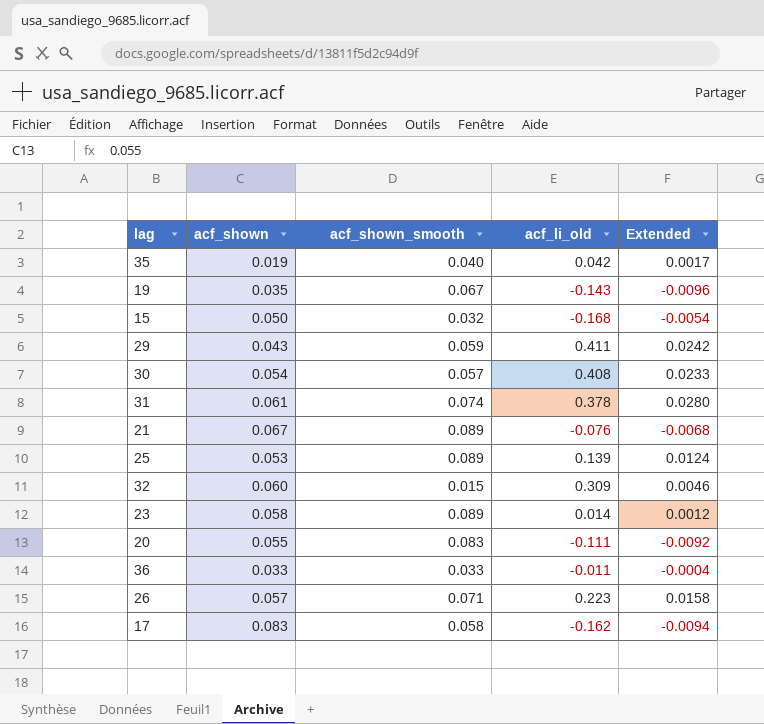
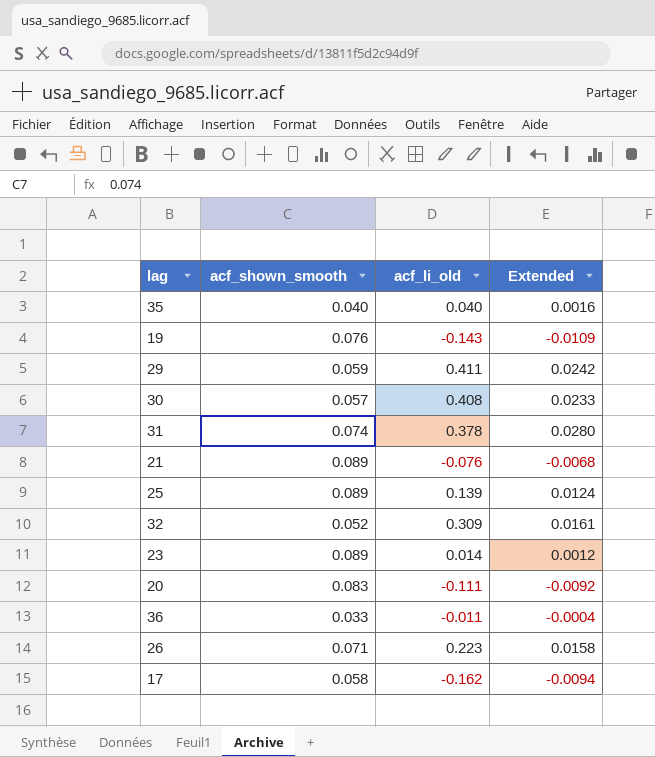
column acf_shown | position: 2 -> none
row 15: 0.050 | 0.032 | -0.168 | -0.0054 -> none
35 | acf_li_old: 0.042 -> 0.040
35 | Extended: 0.0017 -> 0.0016
19 | acf_shown_smooth: 0.067 -> 0.076
19 | Extended: -0.0096 -> -0.0109
32 | acf_shown_smooth: 0.015 -> 0.052
32 | Extended: 0.0046 -> 0.0161

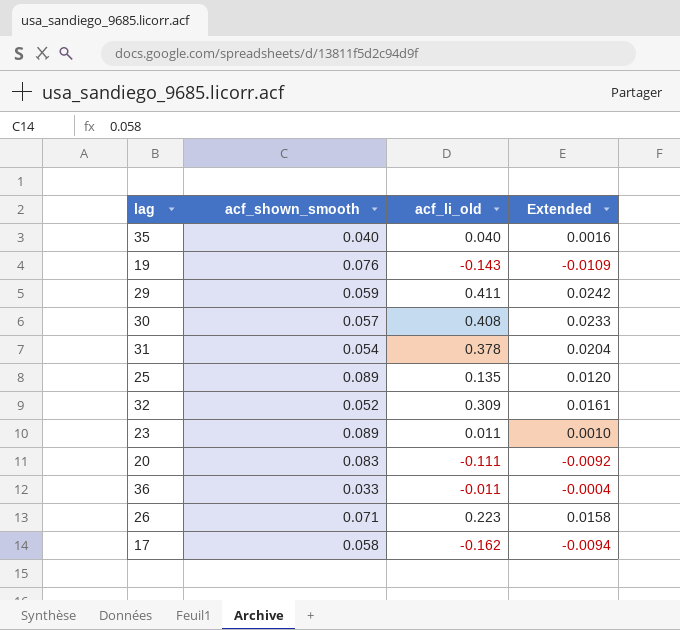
row 21: 0.089 | -0.076 | -0.0068 -> none
31 | acf_shown_smooth: 0.074 -> 0.054
31 | Extended: 0.0280 -> 0.0204
25 | acf_li_old: 0.139 -> 0.135
25 | Extended: 0.0124 -> 0.0120
23 | acf_li_old: 0.014 -> 0.011
23 | Extended: 0.0012 -> 0.0010

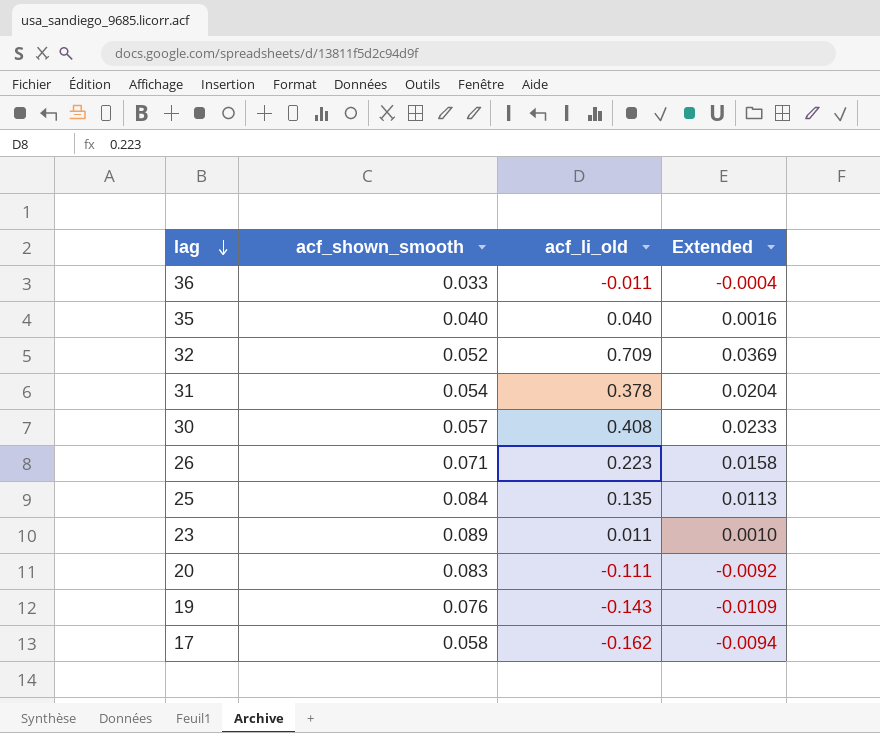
row order: none -> lag descending
row 29: 0.059 | 0.411 | 0.0242 -> none
32 | acf_li_old: 0.309 -> 0.709
32 | Extended: 0.0161 -> 0.0369
25 | acf_shown_smooth: 0.089 -> 0.084
25 | Extended: 0.0120 -> 0.0113

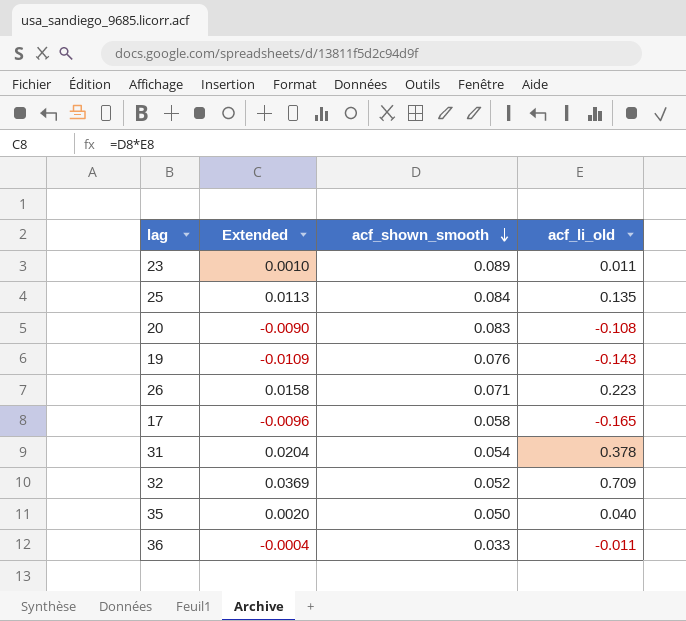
row order: lag descending -> acf_shown_smooth descending
column Extended | position: 4 -> 2
row 30: 0.057 | 0.408 | 0.0233 -> none
20 | Extended: -0.0092 -> -0.0090
20 | acf_li_old: -0.111 -> -0.108
17 | Extended: -0.0094 -> -0.0096
17 | acf_li_old: -0.162 -> -0.165
35 | Extended: 0.0016 -> 0.0020
35 | acf_shown_smooth: 0.040 -> 0.050

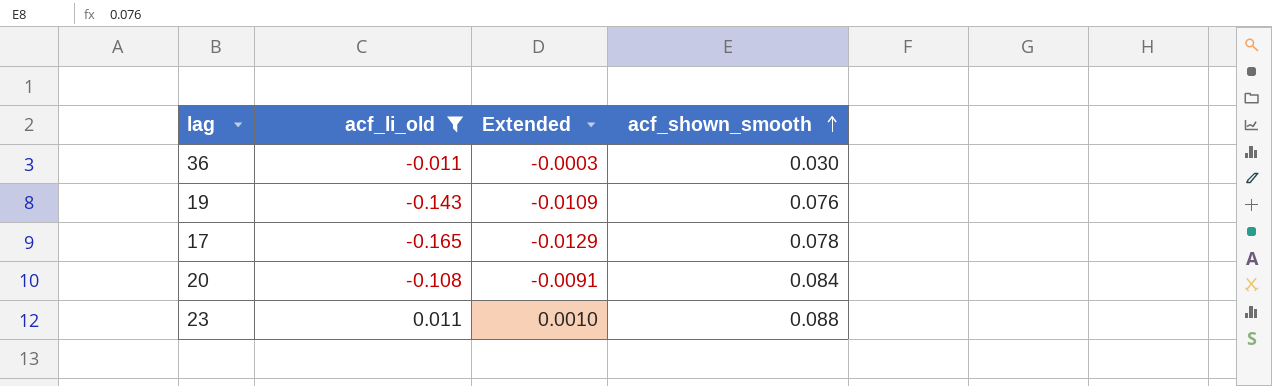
filter: none -> acf_li_old <= 0.011
row order: acf_shown_smooth descending -> acf_shown_smooth ascending
column acf_li_old | position: 4 -> 2
36 | Extended: -0.0004 -> -0.0003
36 | acf_shown_smooth: 0.033 -> 0.030
17 | Extended: -0.0096 -> -0.0129
17 | acf_shown_smooth: 0.058 -> 0.078
20 | Extended: -0.0090 -> -0.0091
20 | acf_shown_smooth: 0.083 -> 0.084
23 | acf_shown_smooth: 0.089 -> 0.088

